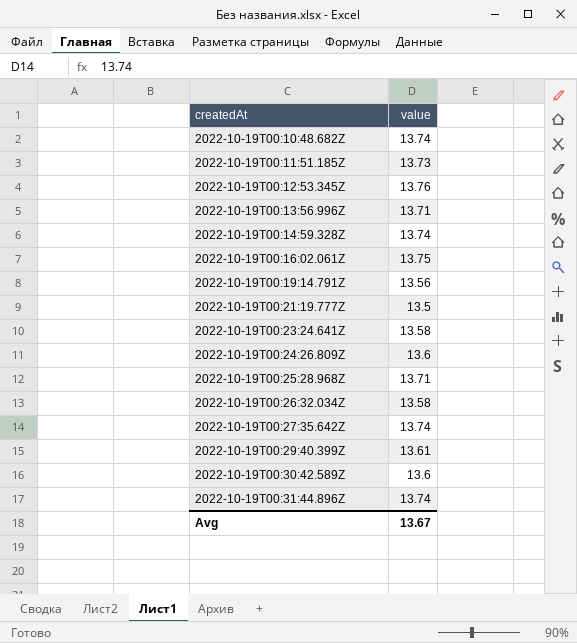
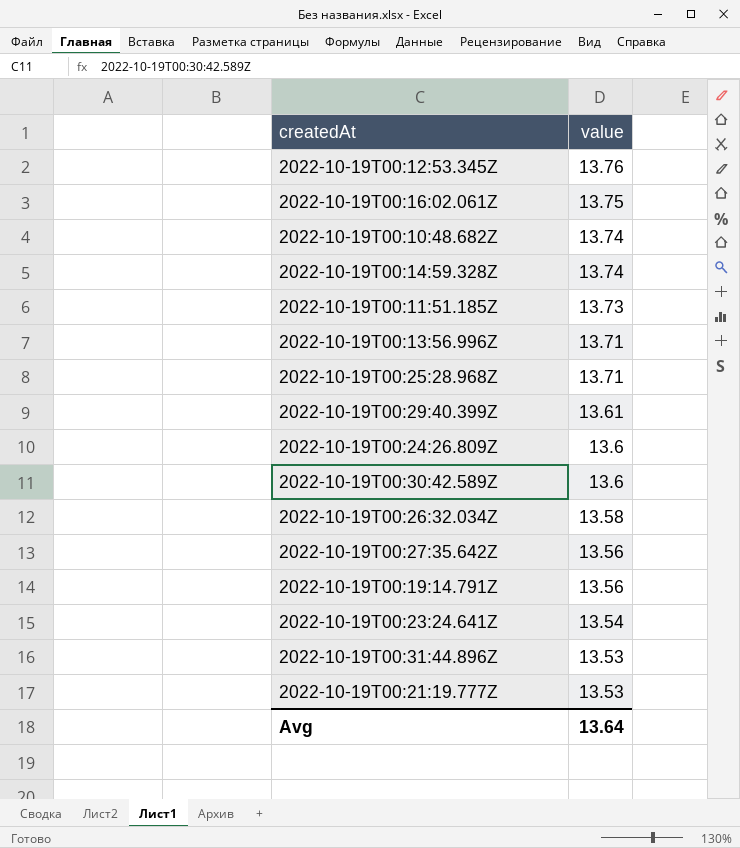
row order: createdAt ascending -> value descending
2022-10-19T00:27:35.642Z | value: 13.74 -> 13.56
2022-10-19T00:23:24.641Z | value: 13.58 -> 13.54
2022-10-19T00:31:44.896Z | value: 13.74 -> 13.53
2022-10-19T00:21:19.777Z | value: 13.5 -> 13.53
Avg | value: 13.67 -> 13.64

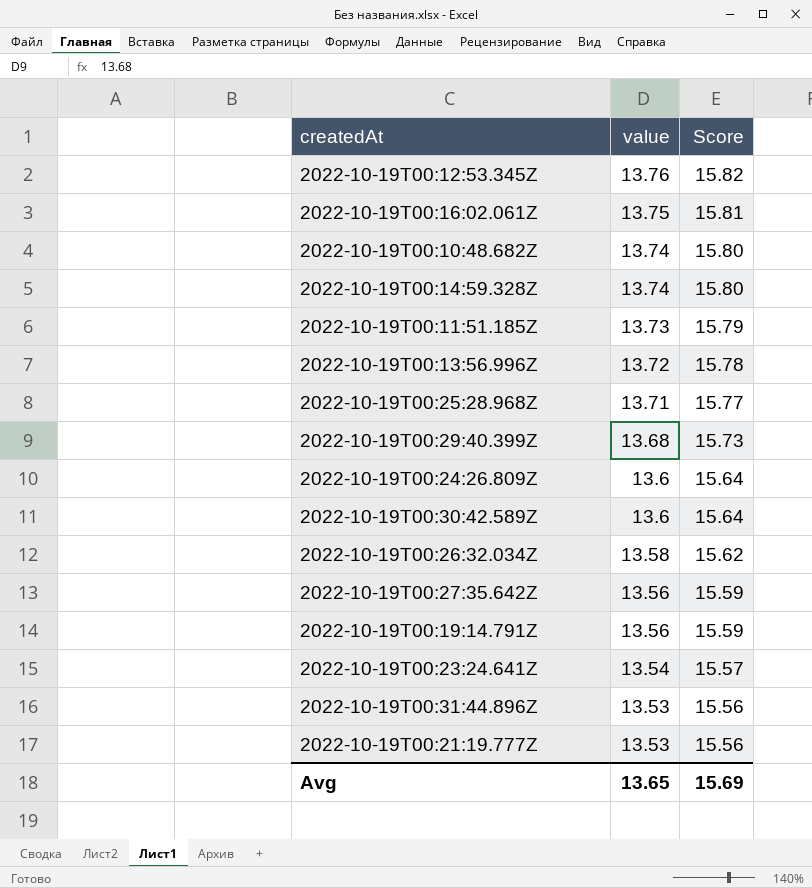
column Score | formula: none -> [value] * 1.15
2022-10-19T00:13:56.996Z | value: 13.71 -> 13.72
2022-10-19T00:29:40.399Z | value: 13.61 -> 13.68
Avg | value: 13.64 -> 13.65

